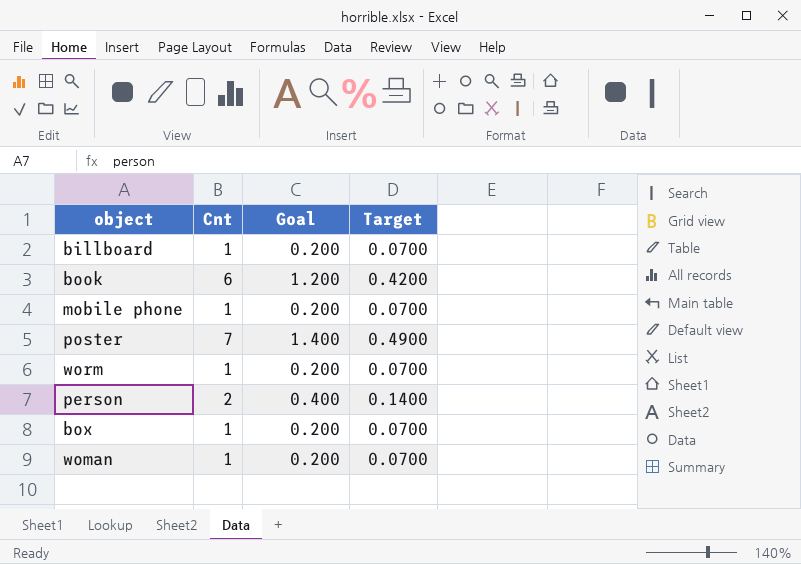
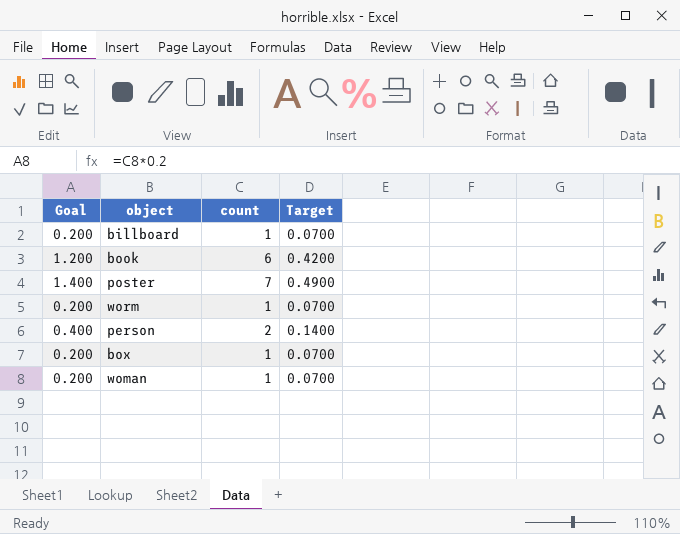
column Goal | position: 3 -> 1
column name: Cnt -> count
row mobile phone: 1 | 0.200 | 0.0700 -> none

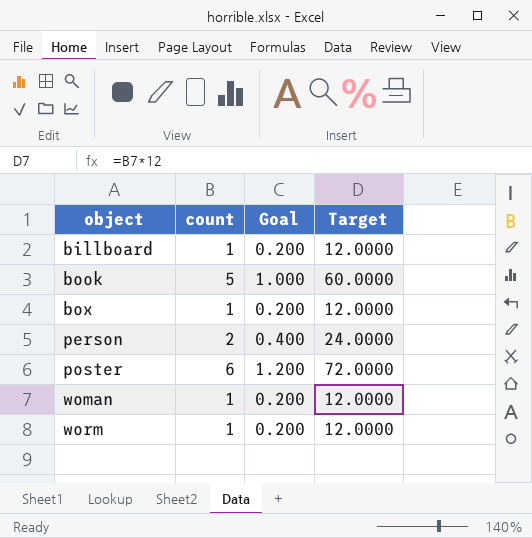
row order: none -> object ascending
column Goal | position: 1 -> 3
column Target | formula: [count] * 0.07 -> [count] * 12
book | count: 6 -> 5
book | Goal: 1.200 -> 1.000
poster | count: 7 -> 6
poster | Goal: 1.400 -> 1.200

